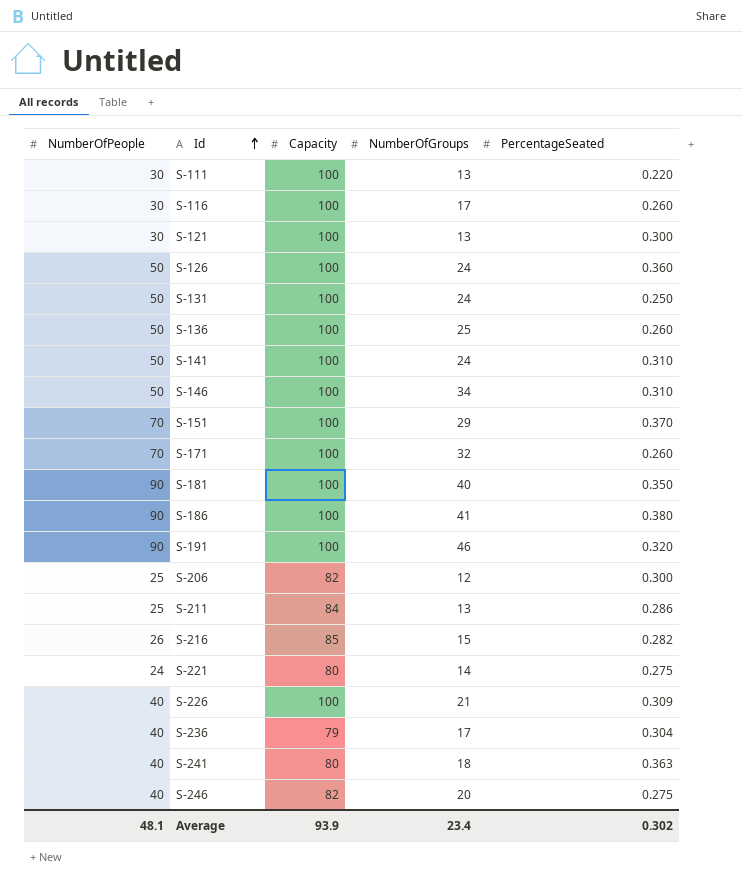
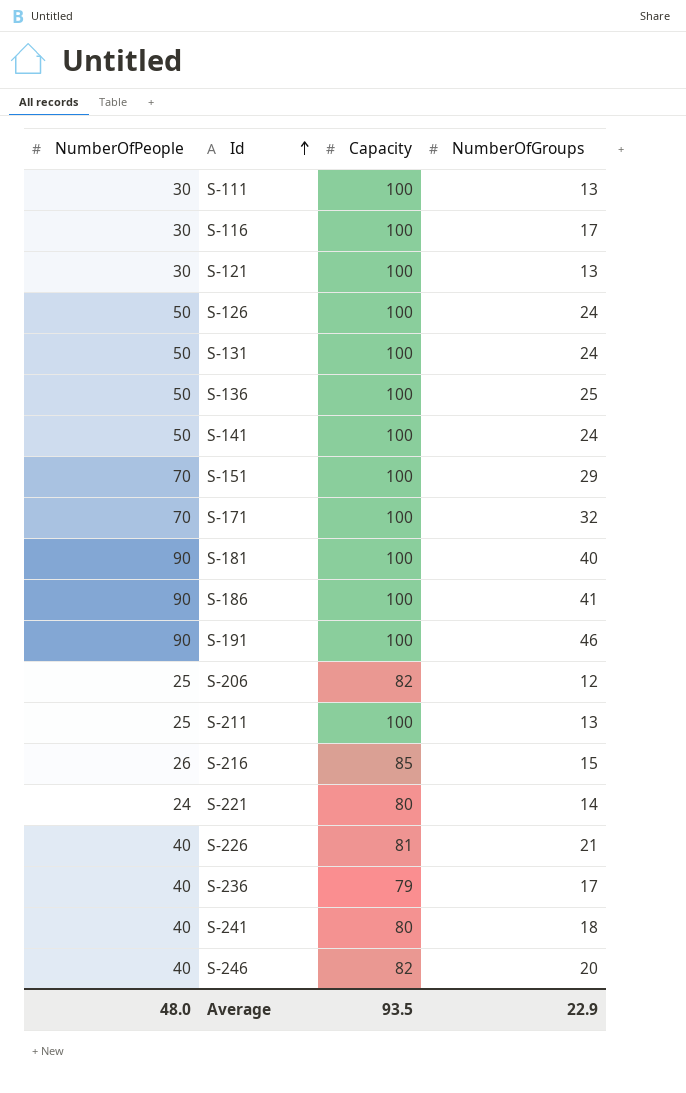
column PercentageSeated | position: 5 -> none
row S-146: 50 | 100 | 34 | 0.310 -> none
S-211 | Capacity: 84 -> 100
S-226 | Capacity: 100 -> 81
Average | NumberOfPeople: 48.1 -> 48.0
Average | Capacity: 93.9 -> 93.5
Average | NumberOfGroups: 23.4 -> 22.9

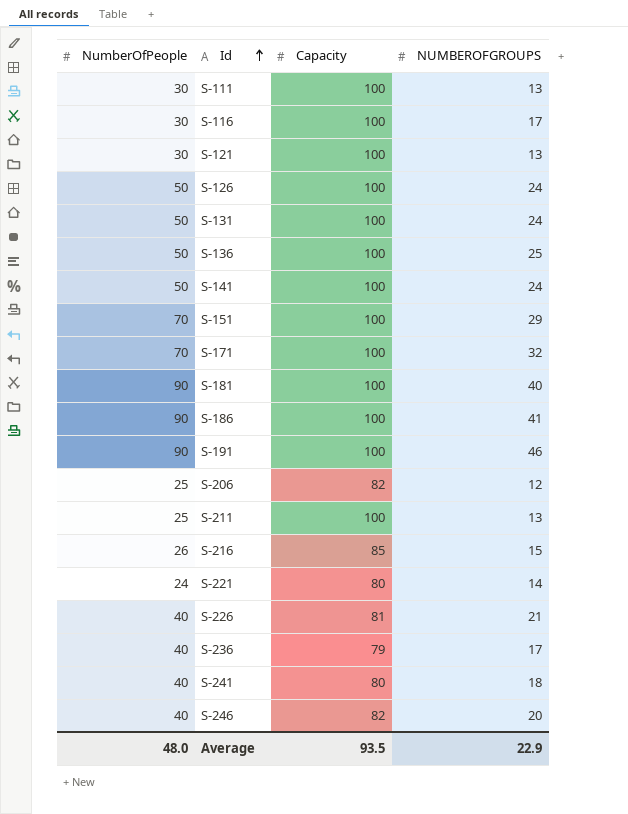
column name: NumberOfGroups -> NUMBEROFGROUPS

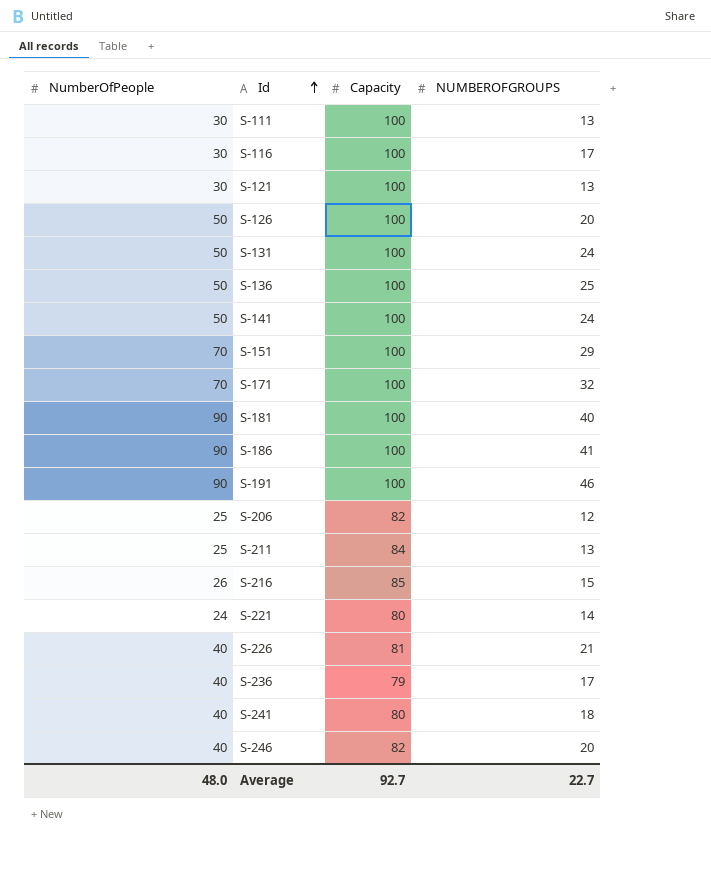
S-126 | NUMBEROFGROUPS: 24 -> 20
S-211 | Capacity: 100 -> 84
Average | Capacity: 93.5 -> 92.7
Average | NUMBEROFGROUPS: 22.9 -> 22.7

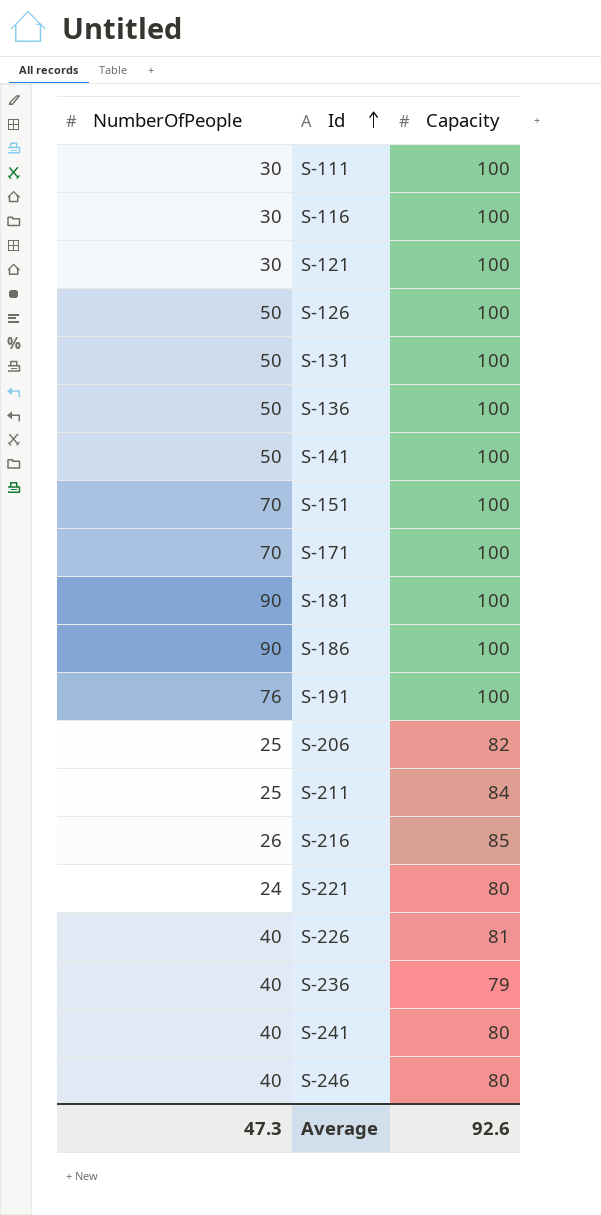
column NUMBEROFGROUPS | position: 4 -> none
S-191 | NumberOfPeople: 90 -> 76
S-246 | Capacity: 82 -> 80
Average | NumberOfPeople: 48.0 -> 47.3
Average | Capacity: 92.7 -> 92.6

